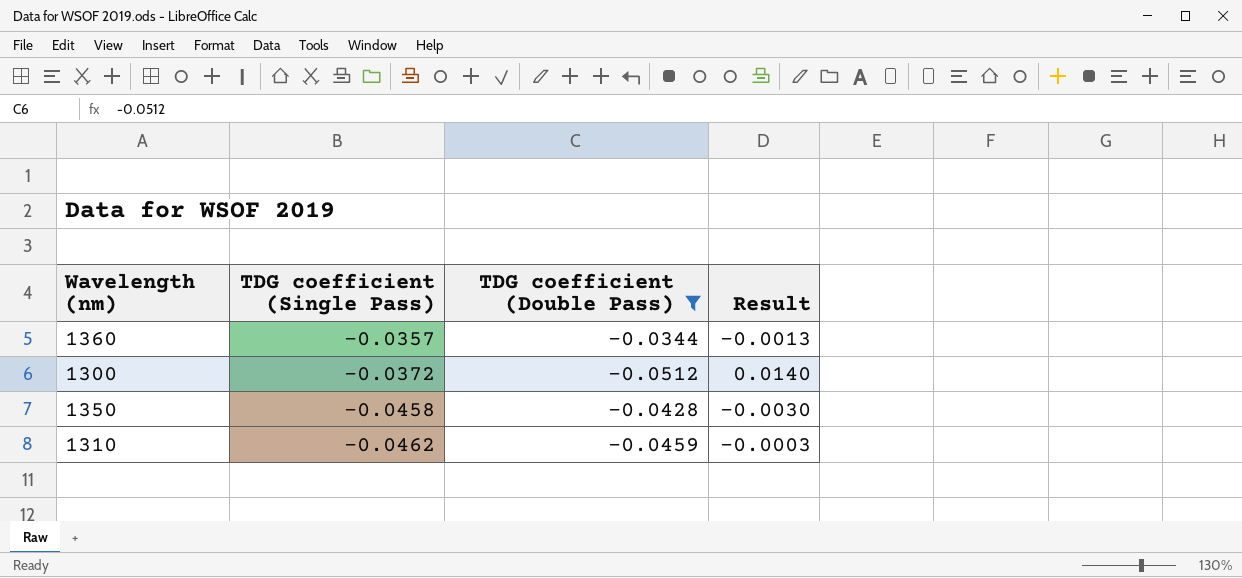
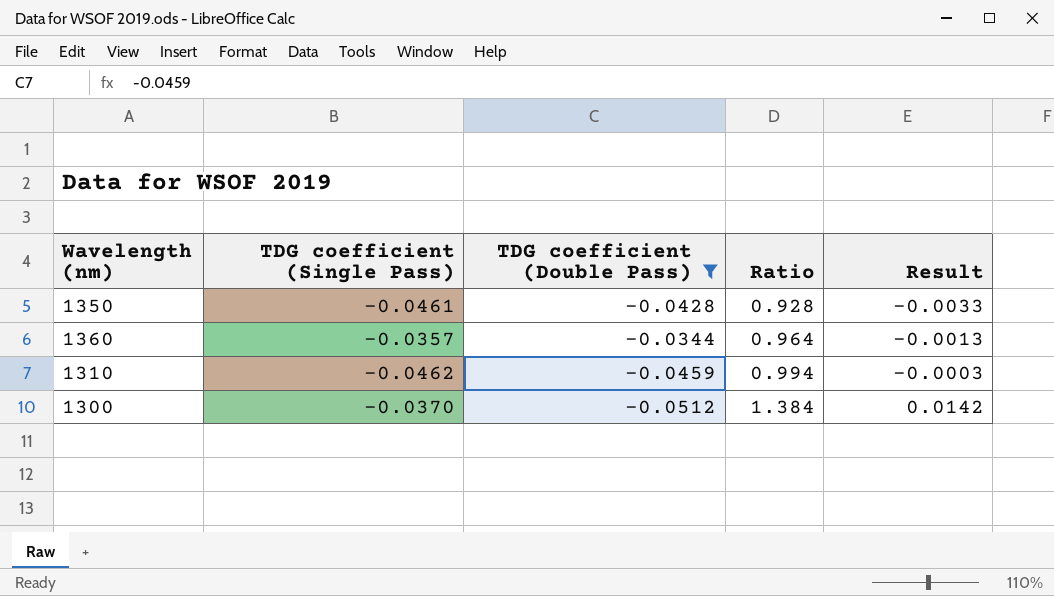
row order: TDG coefficient (Single Pass) descending -> Ratio ascending
column Ratio | formula: none -> [TDG coefficient (Double Pass)] / [TDG coefficient (Single Pass)]
1350 | TDG coefficient (Single Pass): -0.0458 -> -0.0461
1350 | Result: -0.0030 -> -0.0033
1300 | TDG coefficient (Single Pass): -0.0372 -> -0.0370
1300 | Result: 0.0140 -> 0.0142

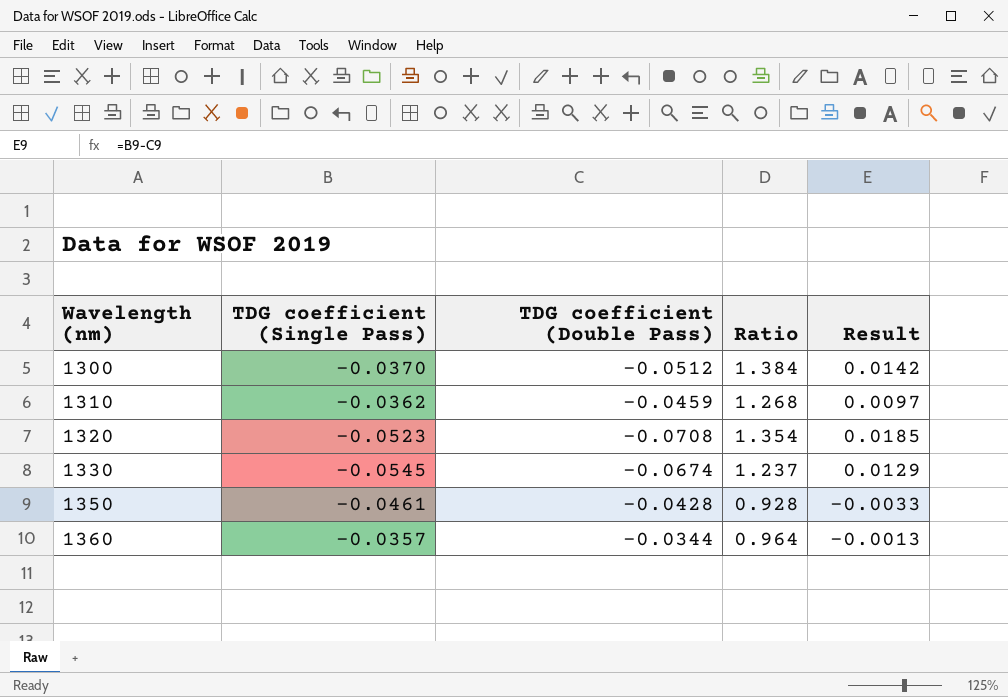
filter: TDG coefficient (Double Pass) >= -0.0512 -> none
row order: Ratio ascending -> Wavelength (nm) ascending
1310 | TDG coefficient (Single Pass): -0.0462 -> -0.0362
1310 | Ratio: 0.994 -> 1.268
1310 | Result: -0.0003 -> 0.0097

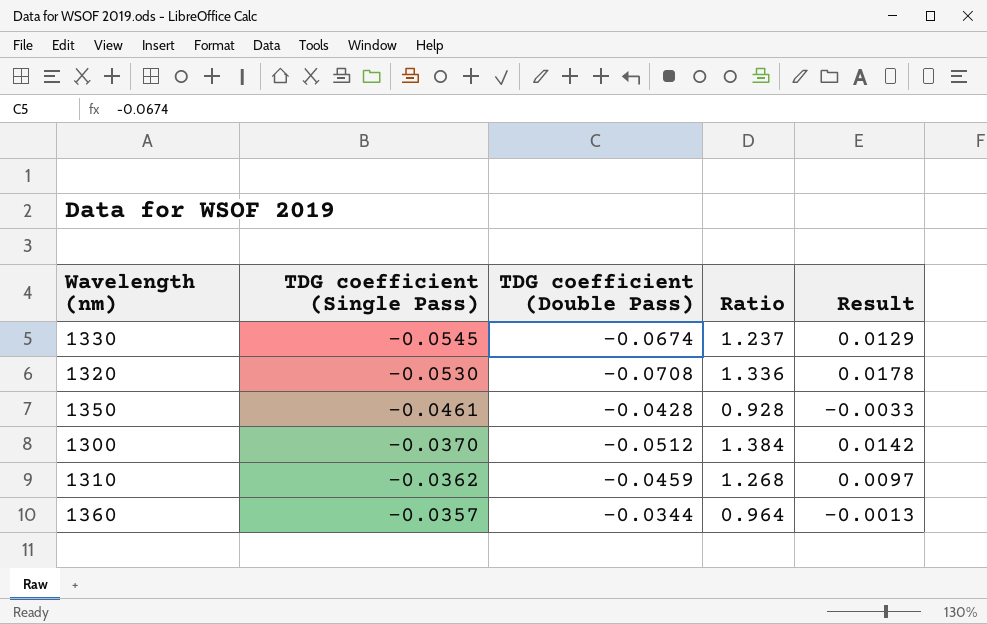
row order: Wavelength (nm) ascending -> TDG coefficient (Single Pass) ascending
1320 | TDG coefficient (Single Pass): -0.0523 -> -0.0530
1320 | Ratio: 1.354 -> 1.336
1320 | Result: 0.0185 -> 0.0178

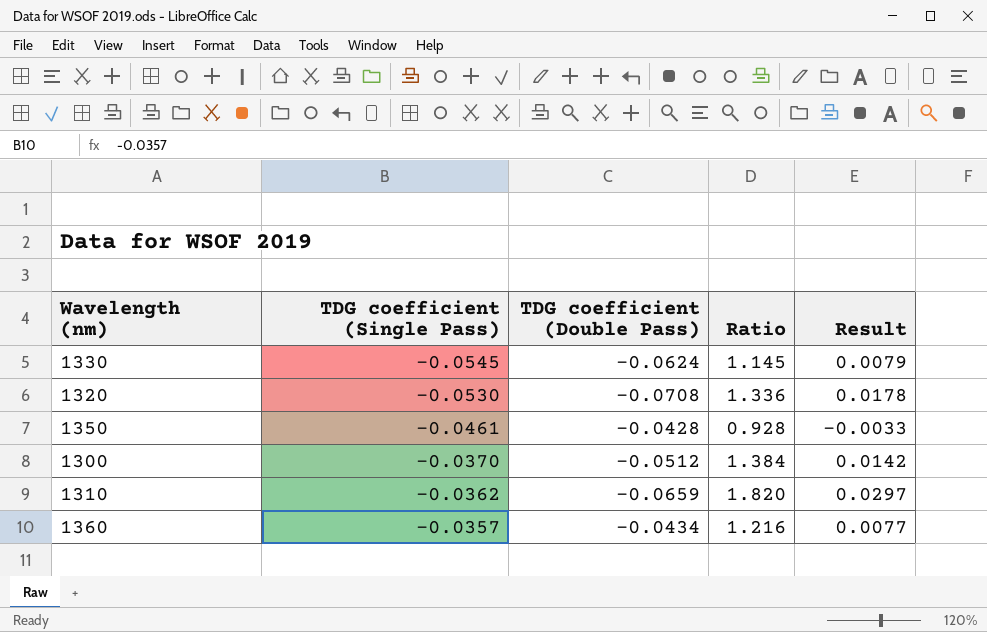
1330 | TDG coefficient (Double Pass): -0.0674 -> -0.0624
1330 | Ratio: 1.237 -> 1.145
1330 | Result: 0.0129 -> 0.0079
1310 | TDG coefficient (Double Pass): -0.0459 -> -0.0659
1310 | Ratio: 1.268 -> 1.820
1310 | Result: 0.0097 -> 0.0297
1360 | TDG coefficient (Double Pass): -0.0344 -> -0.0434
1360 | Ratio: 0.964 -> 1.216
1360 | Result: -0.0013 -> 0.0077

